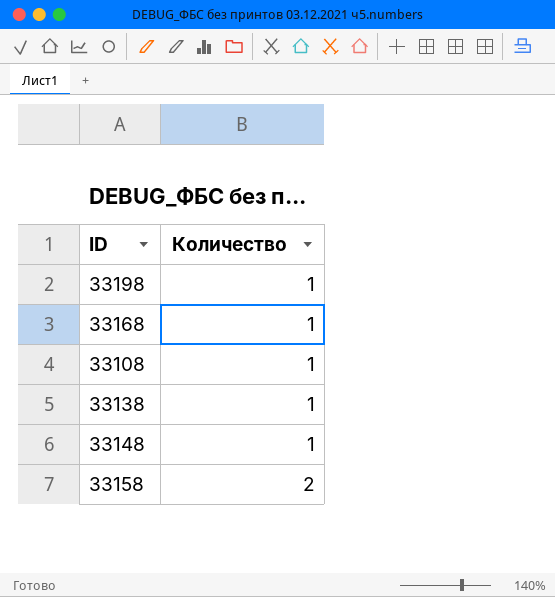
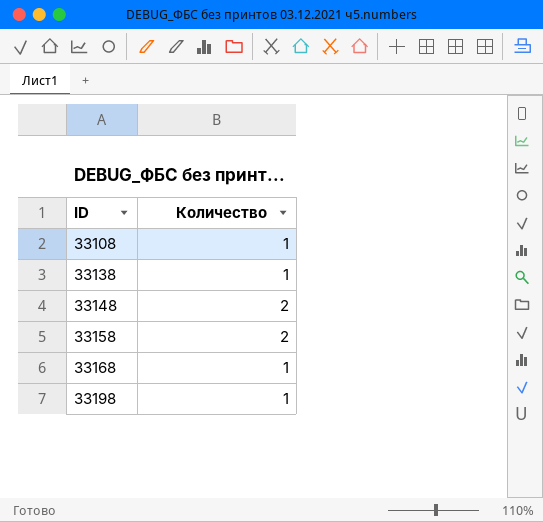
row order: Количество ascending -> ID ascending
33148 | Количество: 1 -> 2

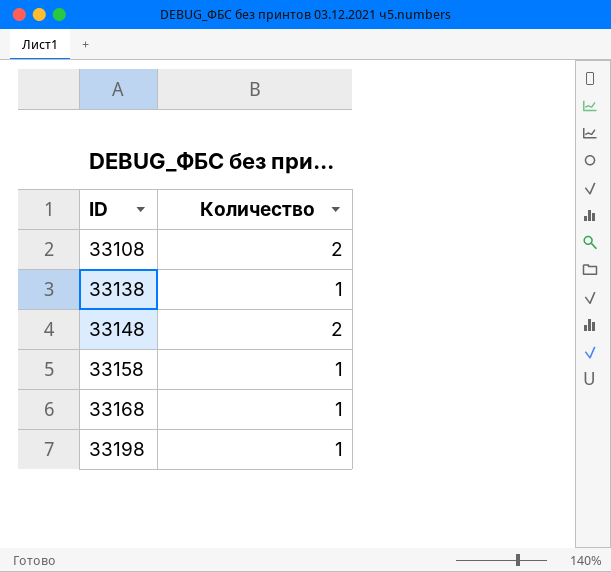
33108 | Количество: 1 -> 2
33158 | Количество: 2 -> 1

